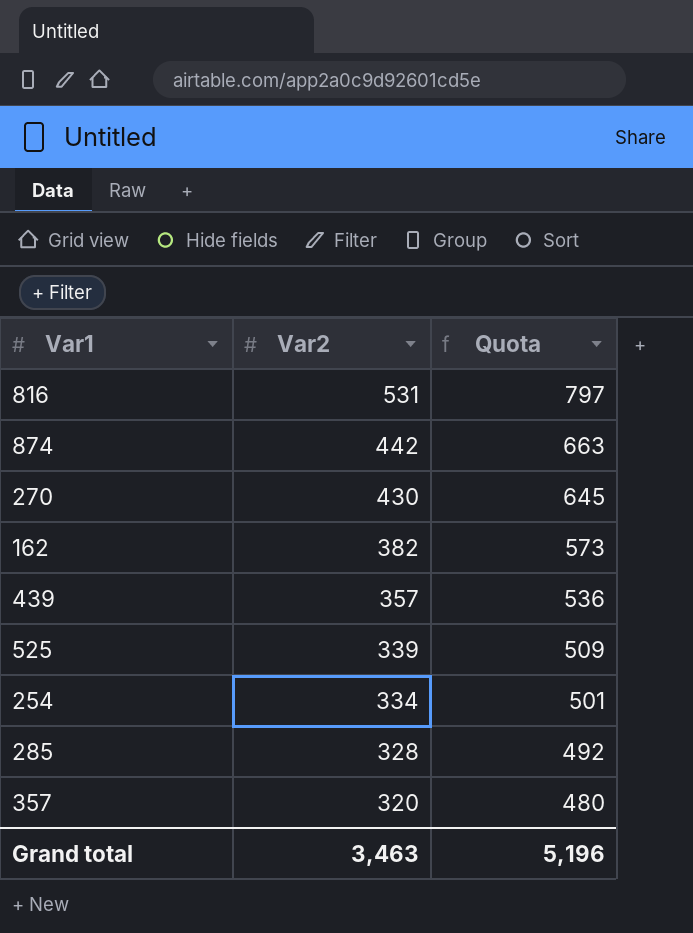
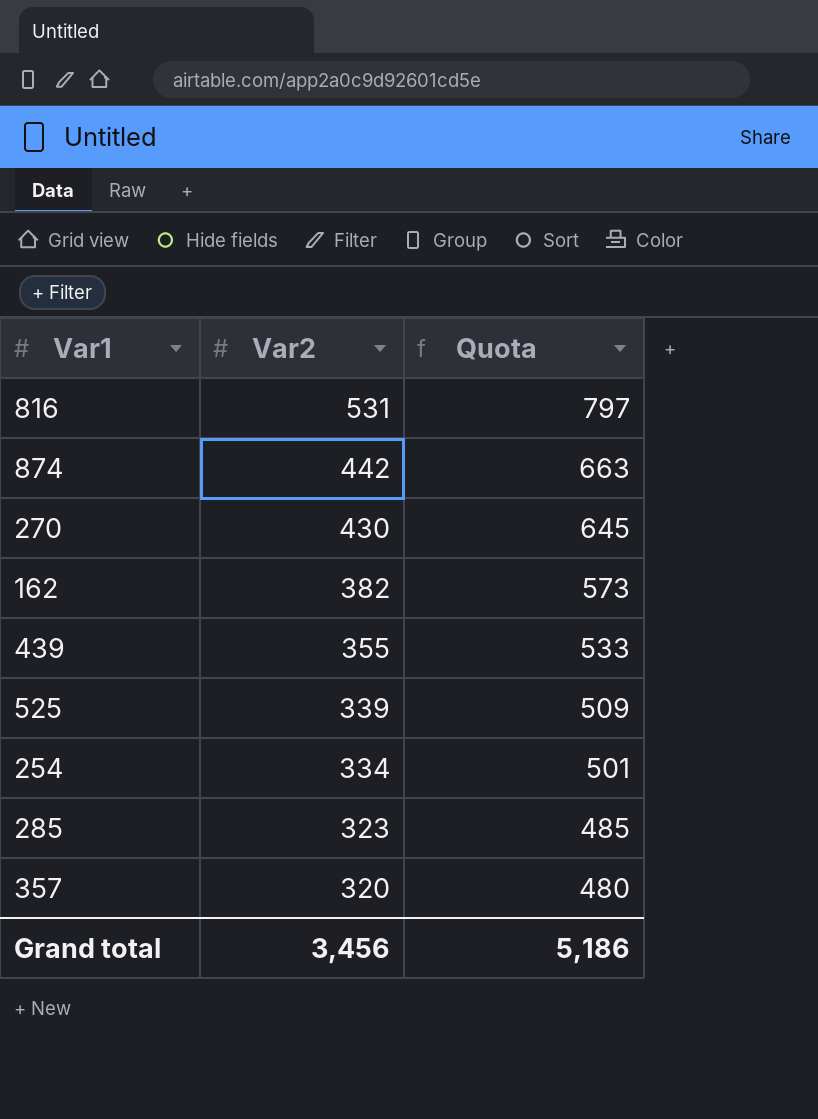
439 | Var2: 357 -> 355
439 | Quota: 536 -> 533
285 | Var2: 328 -> 323
285 | Quota: 492 -> 485
Grand total | Var2: 3,463 -> 3,456
Grand total | Quota: 5,196 -> 5,186

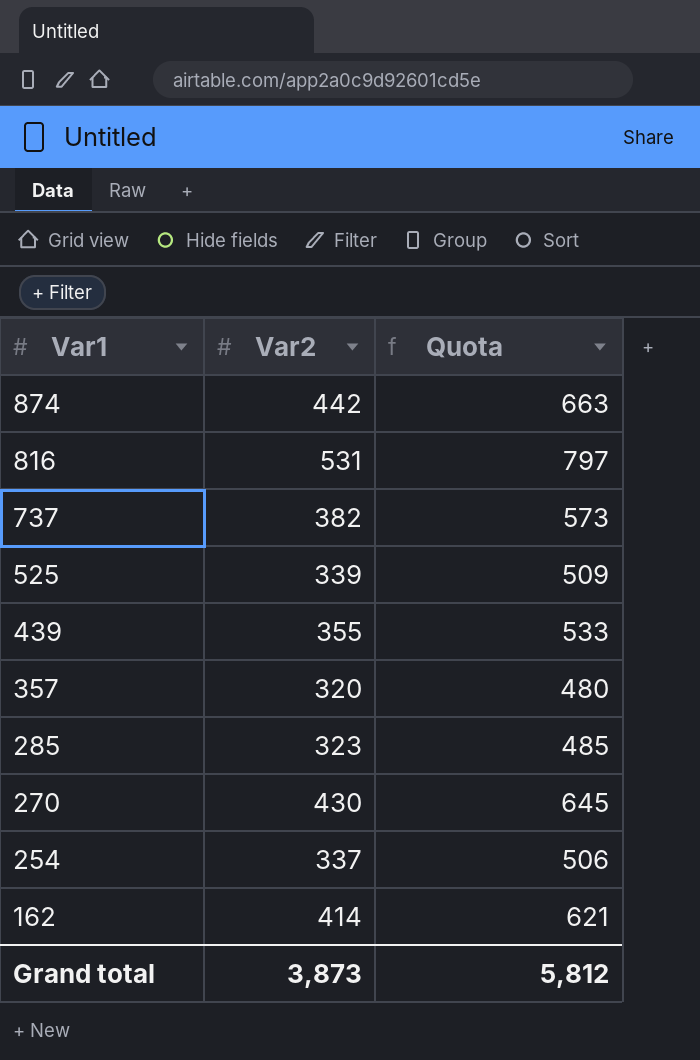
row order: Var2 descending -> Var1 descending
row 737: none -> 382 | 573
254 | Var2: 334 -> 337
254 | Quota: 501 -> 506
162 | Var2: 382 -> 414
162 | Quota: 573 -> 621
Grand total | Var2: 3,456 -> 3,873
Grand total | Quota: 5,186 -> 5,812

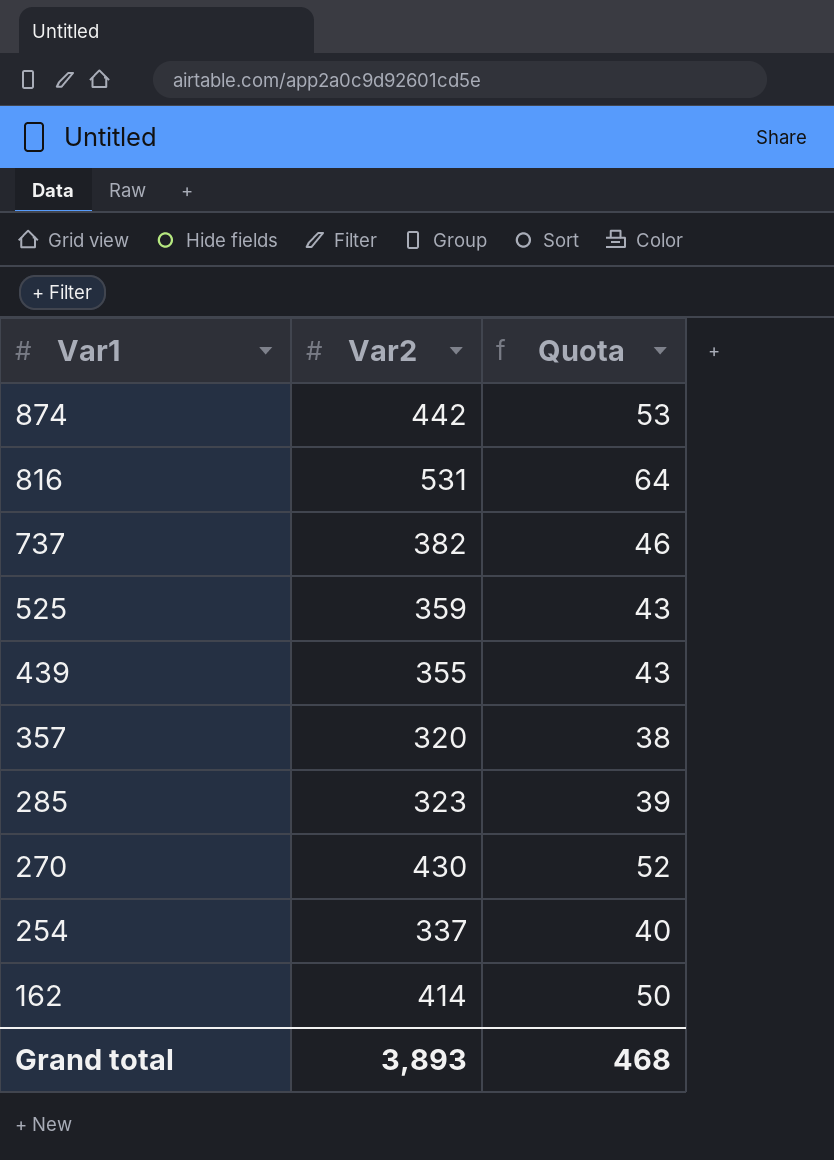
column Quota | formula: [Var2] * 1.5 -> [Var2] * 0.12
525 | Var2: 339 -> 359
Grand total | Var2: 3,873 -> 3,893
Grand total | Quota: 5,812 -> 468

